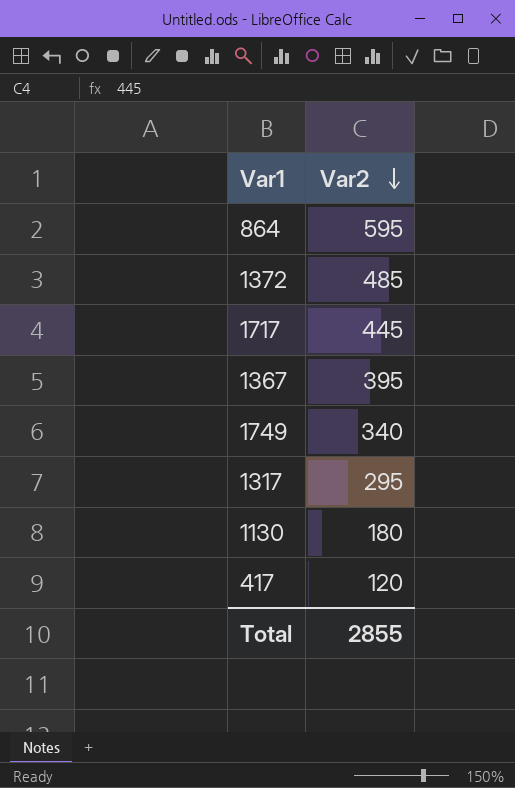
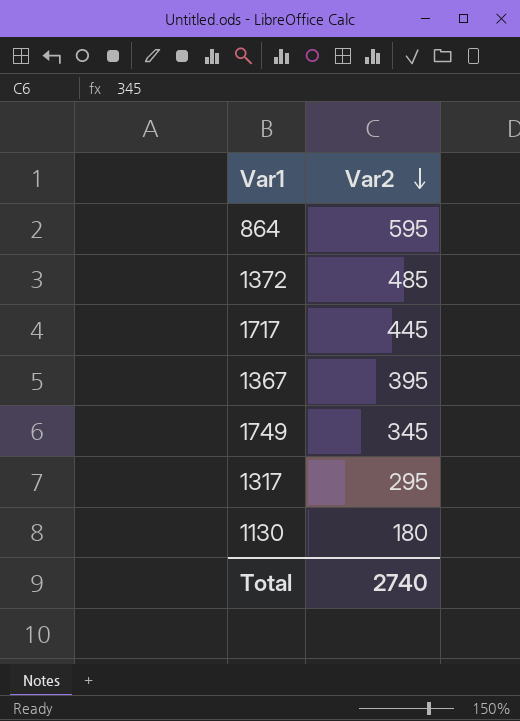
row 417: 120 -> none
1749 | Var2: 340 -> 345
Total | Var2: 2855 -> 2740

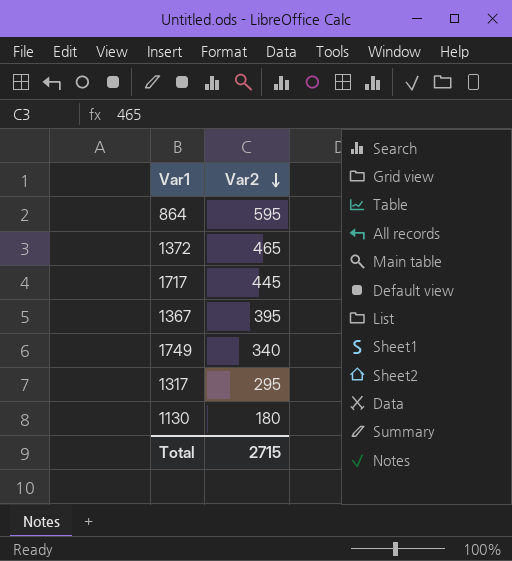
1372 | Var2: 485 -> 465
1749 | Var2: 345 -> 340
Total | Var2: 2740 -> 2715

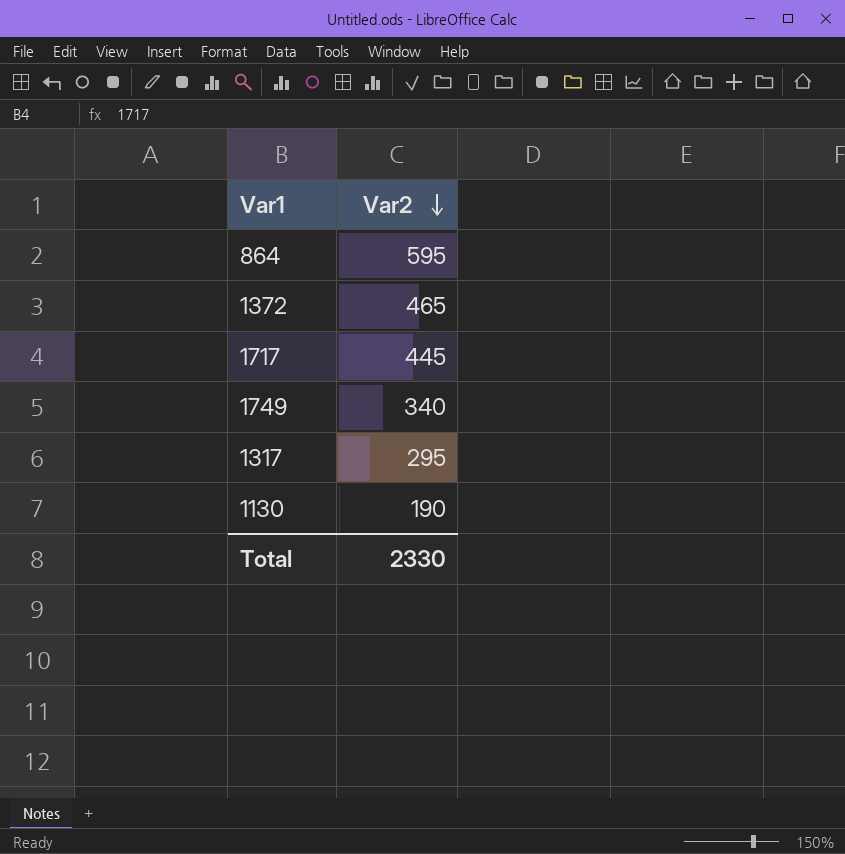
row 1367: 395 -> none
1130 | Var2: 180 -> 190
Total | Var2: 2715 -> 2330

